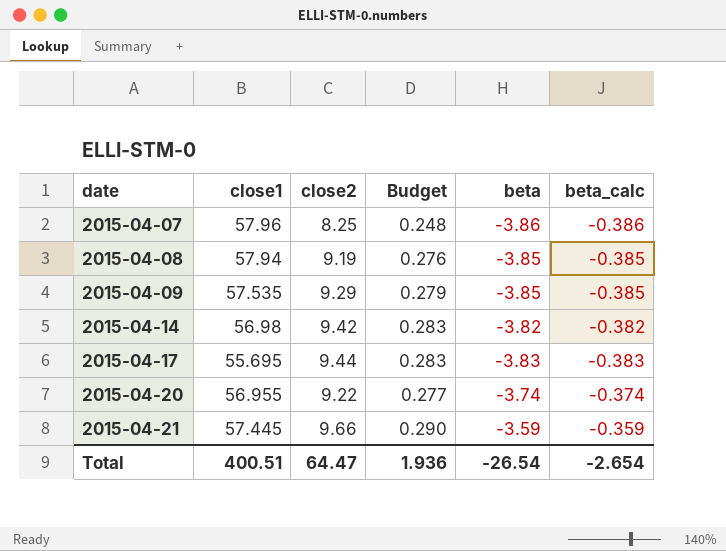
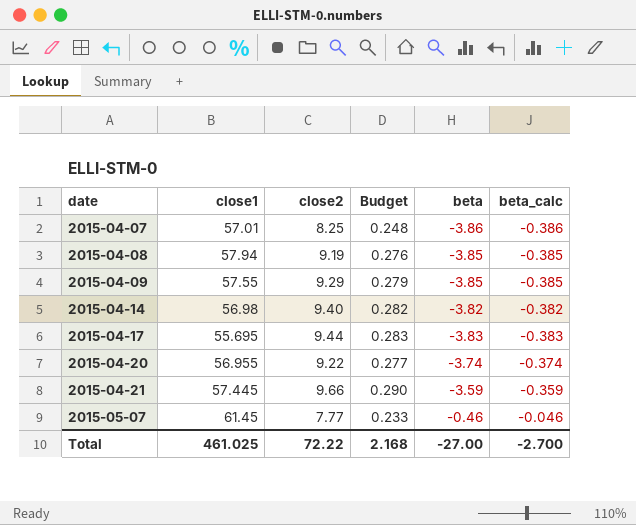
2015-04-07 | close1: 57.96 -> 57.01
2015-04-09 | close1: 57.535 -> 57.55
2015-04-14 | close2: 9.42 -> 9.40
2015-04-14 | Budget: 0.283 -> 0.282
row 2015-05-07: none -> 61.45 | 7.77 | 0.233 | -0.46 | -0.046
Total | close1: 400.51 -> 461.025
Total | close2: 64.47 -> 72.22
Total | Budget: 1.936 -> 2.168
Total | beta: -26.54 -> -27.00
Total | beta_calc: -2.654 -> -2.700

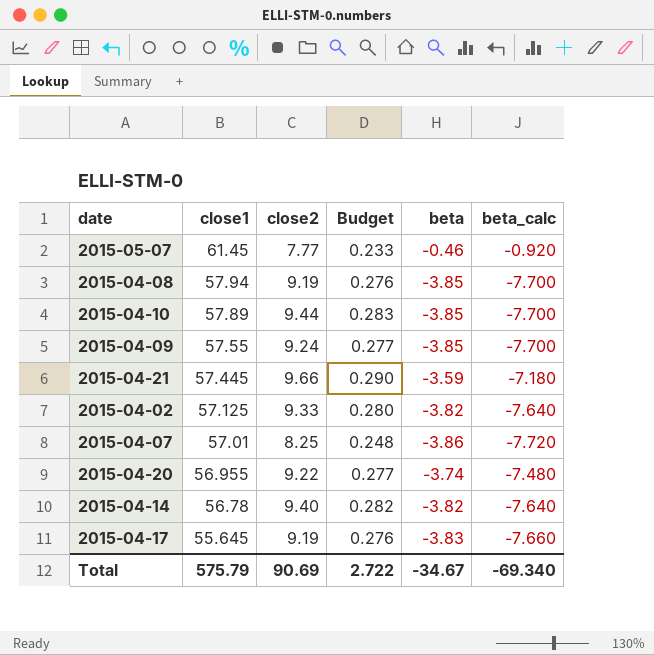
row order: date ascending -> close1 descending
column beta_calc | formula: [beta] * 0.1 -> [beta] * 2
row 2015-04-10: none -> 57.89 | 9.44 | 0.283 | -3.85 | -7.700
2015-04-09 | close2: 9.29 -> 9.24
2015-04-09 | Budget: 0.279 -> 0.277
row 2015-04-02: none -> 57.125 | 9.33 | 0.280 | -3.82 | -7.640
2015-04-14 | close1: 56.98 -> 56.78
2015-04-17 | close1: 55.695 -> 55.645
2015-04-17 | close2: 9.44 -> 9.19
2015-04-17 | Budget: 0.283 -> 0.276
Total | close1: 461.025 -> 575.79
Total | close2: 72.22 -> 90.69
Total | Budget: 2.168 -> 2.722
Total | beta: -27.00 -> -34.67
Total | beta_calc: -2.700 -> -69.340

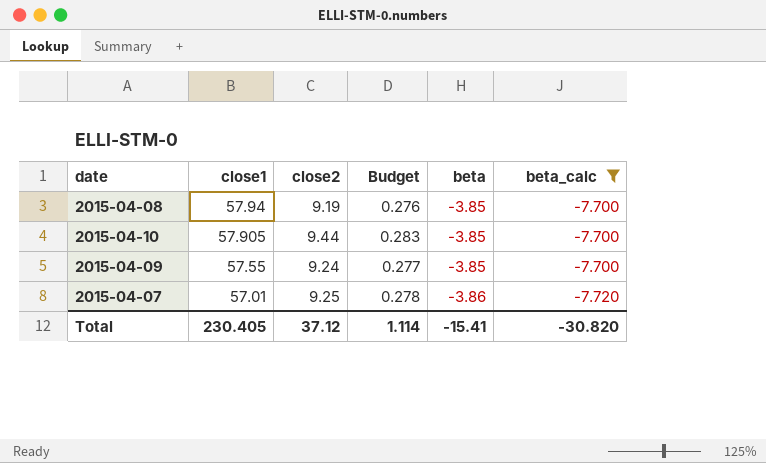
filter: none -> beta_calc <= -7.700
2015-04-10 | close1: 57.89 -> 57.905
2015-04-07 | close2: 8.25 -> 9.25
2015-04-07 | Budget: 0.248 -> 0.278
Total | close1: 575.79 -> 230.405
Total | close2: 90.69 -> 37.12
Total | Budget: 2.722 -> 1.114
Total | beta: -34.67 -> -15.41
Total | beta_calc: -69.340 -> -30.820

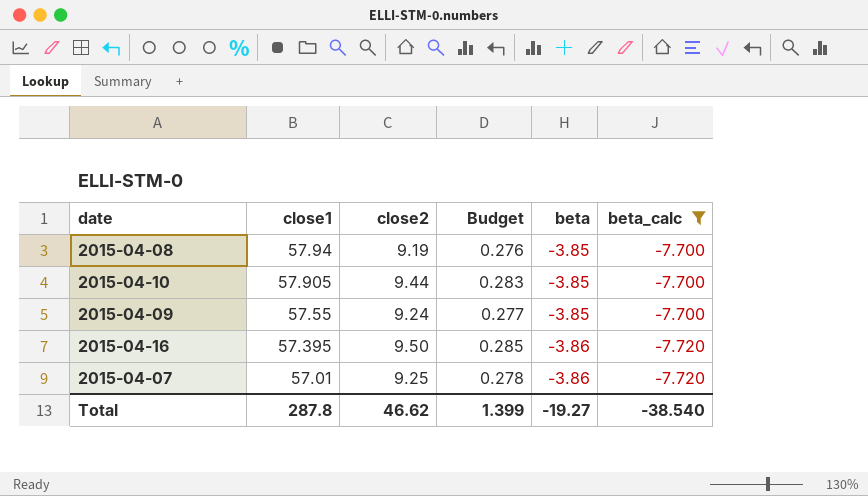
row 2015-04-16: none -> 57.395 | 9.50 | 0.285 | -3.86 | -7.720
Total | close1: 230.405 -> 287.8
Total | close2: 37.12 -> 46.62
Total | Budget: 1.114 -> 1.399
Total | beta: -15.41 -> -19.27
Total | beta_calc: -30.820 -> -38.540

